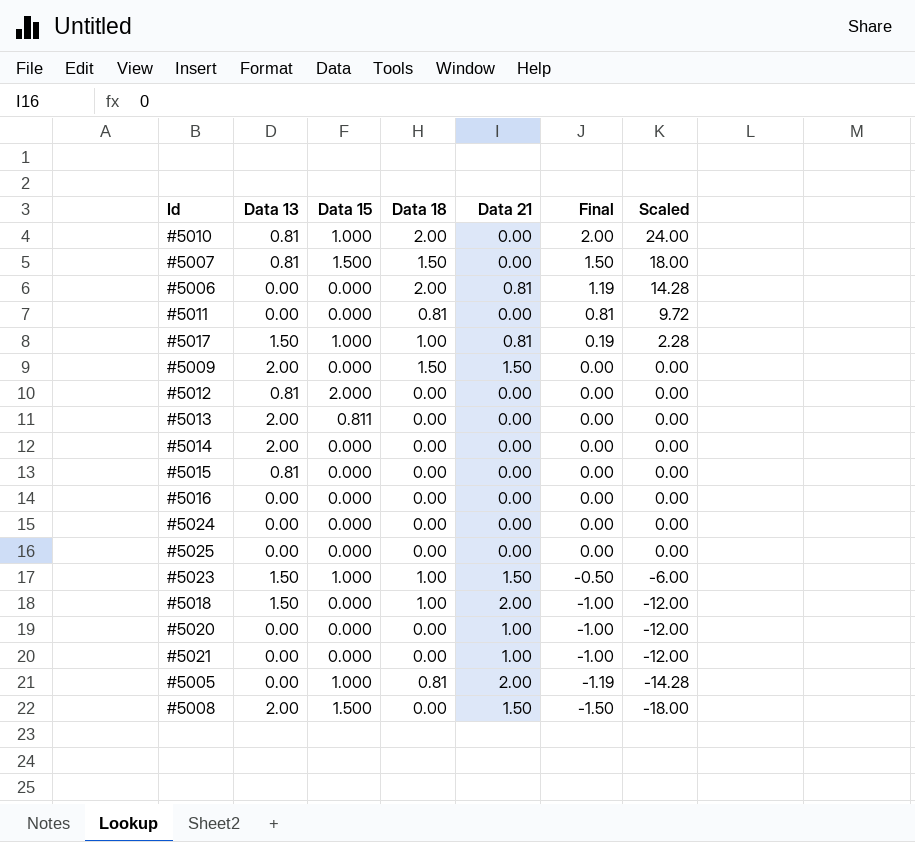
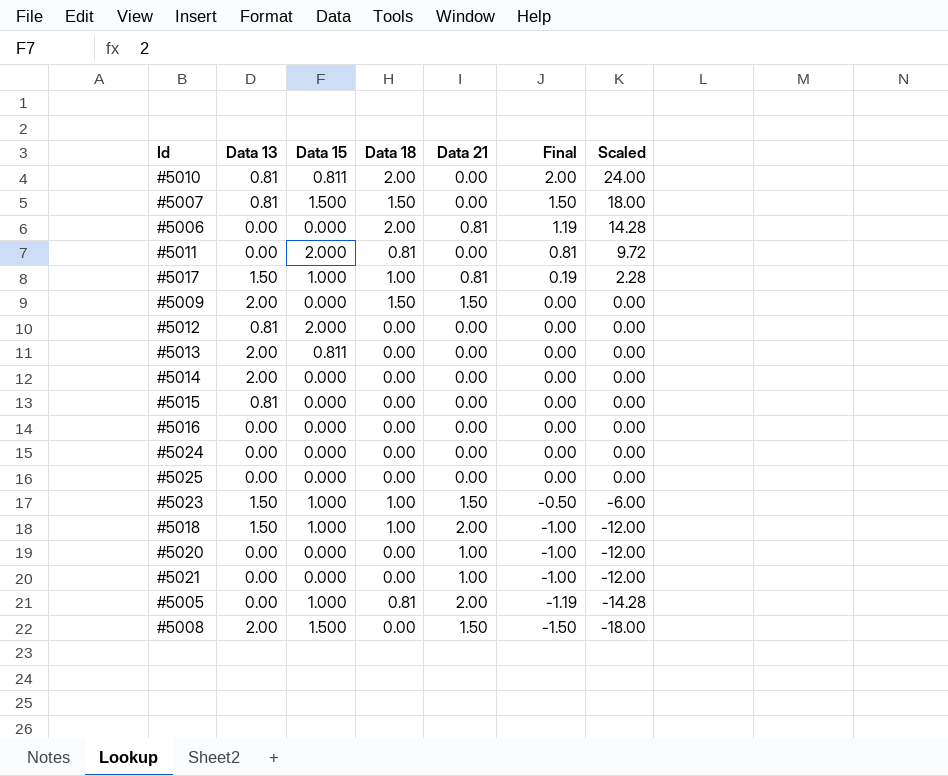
#5010 | Data 15: 1.000 -> 0.811
#5011 | Data 15: 0.000 -> 2.000
#5018 | Data 15: 0.000 -> 1.000

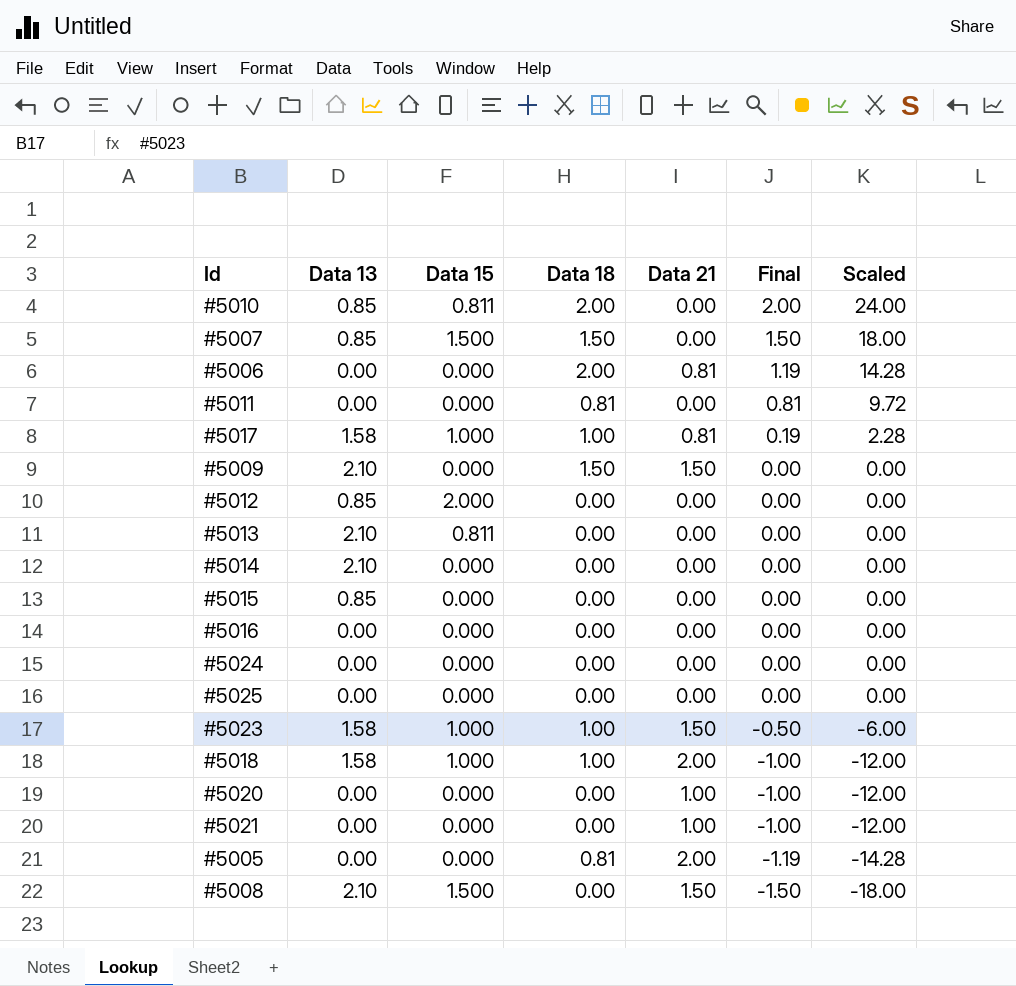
#5010 | Data 13: 0.81 -> 0.85
#5007 | Data 13: 0.81 -> 0.85
#5011 | Data 15: 2.000 -> 0.000
#5017 | Data 13: 1.50 -> 1.58
#5009 | Data 13: 2.00 -> 2.10
#5012 | Data 13: 0.81 -> 0.85
#5013 | Data 13: 2.00 -> 2.10
#5014 | Data 13: 2.00 -> 2.10
#5015 | Data 13: 0.81 -> 0.85
#5023 | Data 13: 1.50 -> 1.58
#5018 | Data 13: 1.50 -> 1.58
#5005 | Data 15: 1.000 -> 0.000
#5008 | Data 13: 2.00 -> 2.10

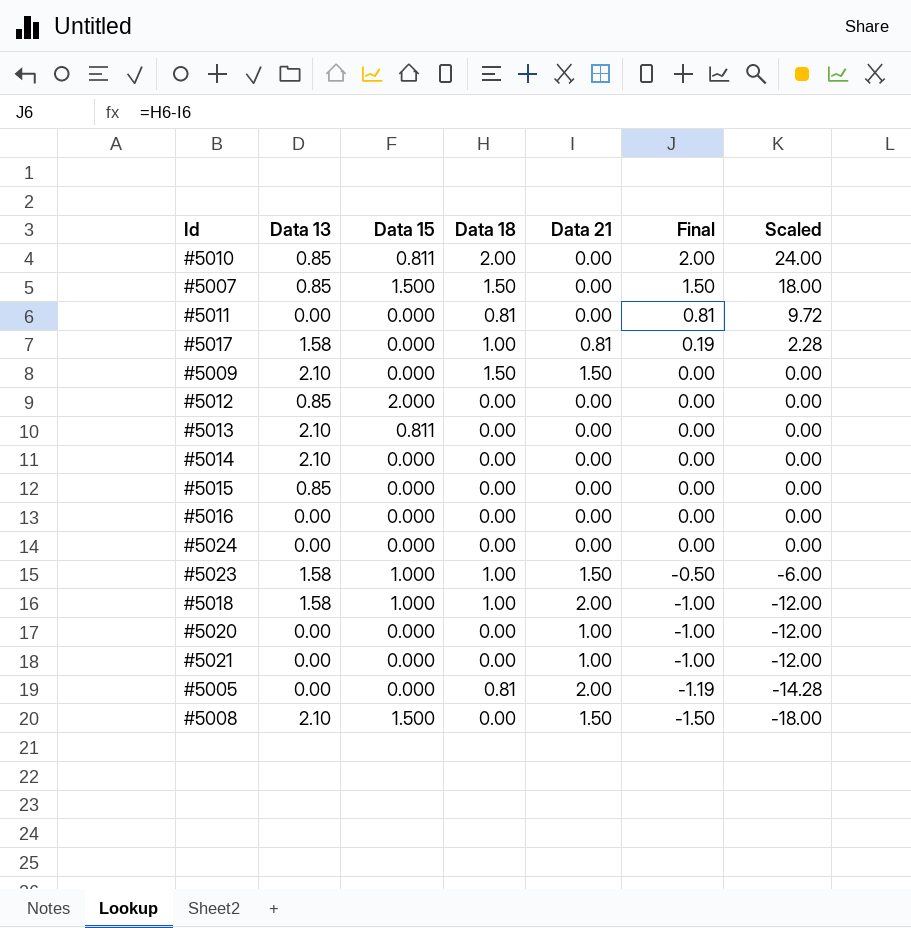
row #5006: 0.00 | 0.000 | 2.00 | 0.81 | 1.19 | 14.28 -> none
row #5025: 0.00 | 0.000 | 0.00 | 0.00 | 0.00 | 0.00 -> none
#5017 | Data 15: 1.000 -> 0.000

